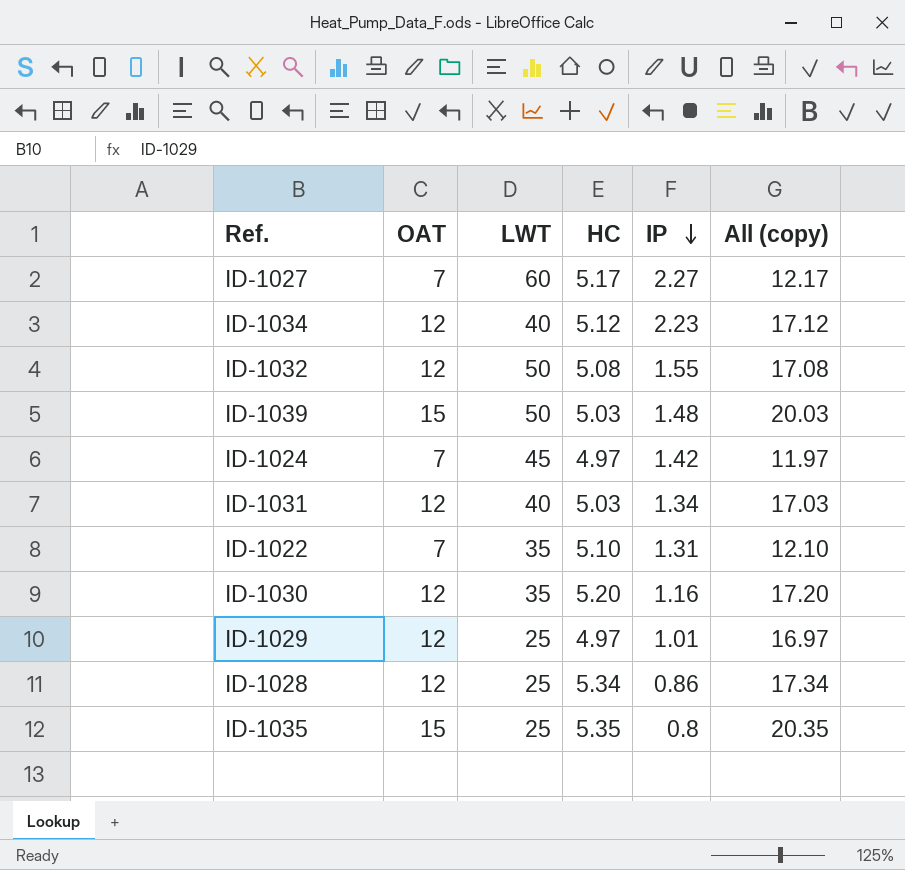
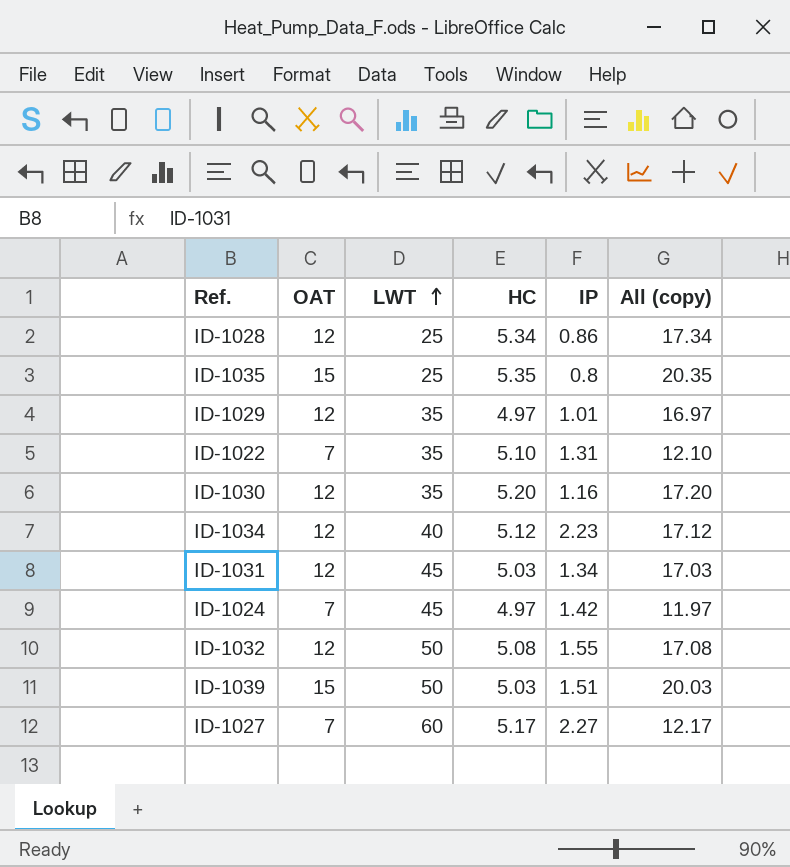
row order: IP descending -> LWT ascending
ID-1029 | LWT: 25 -> 35
ID-1031 | LWT: 40 -> 45
ID-1039 | IP: 1.48 -> 1.51

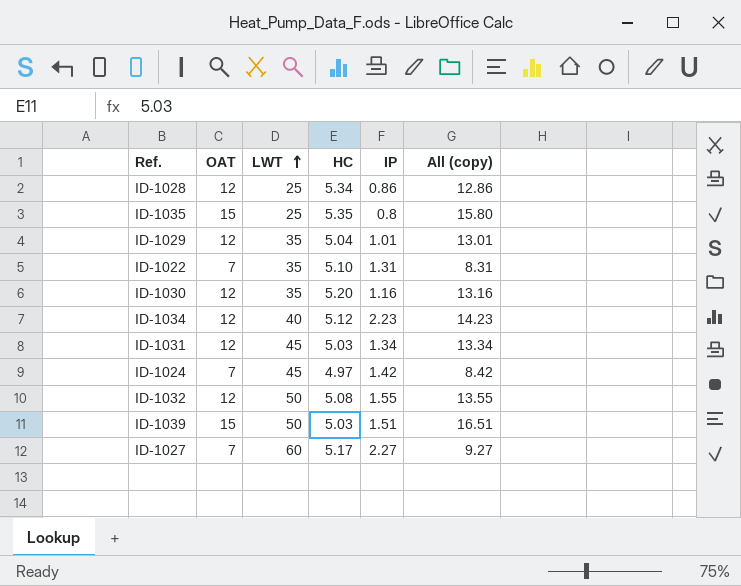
column All (copy) | formula: [OAT] + [HC] -> [OAT] + [IP]
ID-1029 | HC: 4.97 -> 5.04

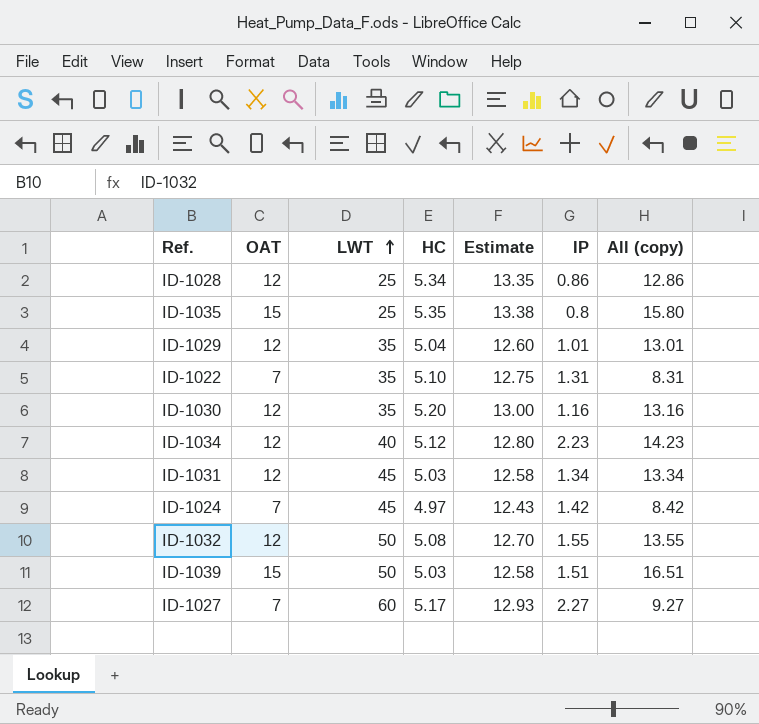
column Estimate | formula: none -> [HC] * 2.5

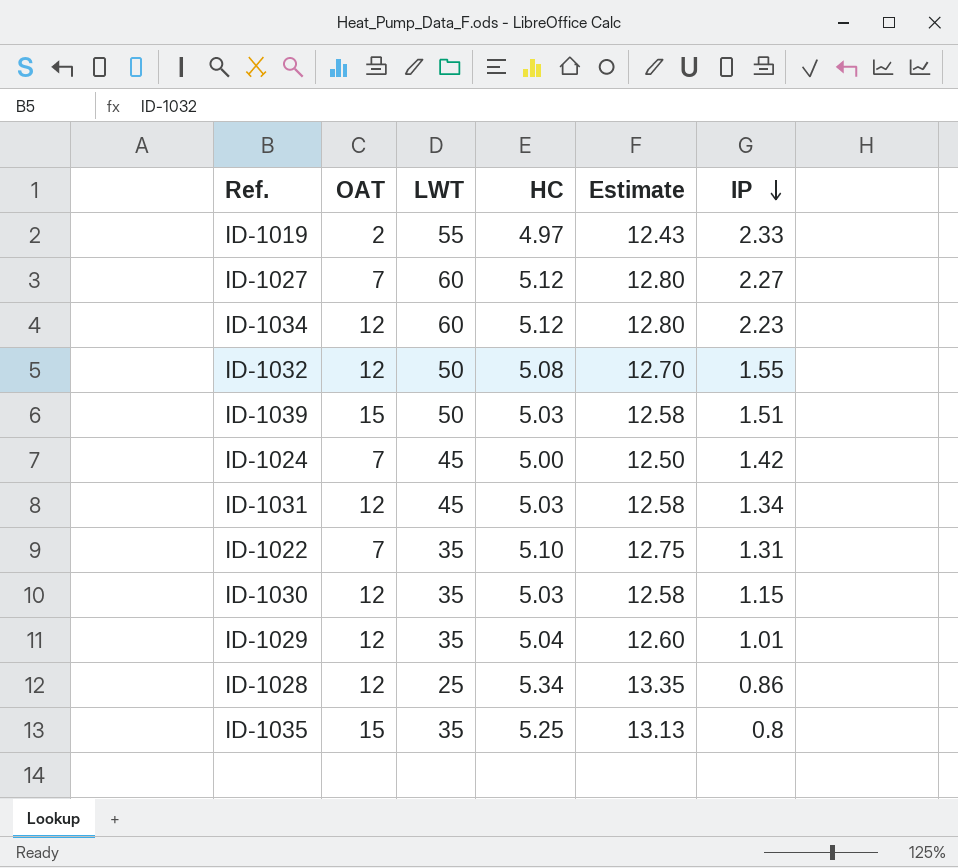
row order: LWT ascending -> IP descending
column All (copy) | formula: [OAT] + [IP] -> none
row ID-1019: none -> 2 | 55 | 4.97 | 12.43 | 2.33
ID-1027 | HC: 5.17 -> 5.12
ID-1027 | Estimate: 12.93 -> 12.80
ID-1034 | LWT: 40 -> 60
ID-1024 | HC: 4.97 -> 5.00
ID-1024 | Estimate: 12.43 -> 12.50
ID-1030 | HC: 5.20 -> 5.03
ID-1030 | Estimate: 13.00 -> 12.58
ID-1030 | IP: 1.16 -> 1.15
ID-1035 | LWT: 25 -> 35
ID-1035 | HC: 5.35 -> 5.25
ID-1035 | Estimate: 13.38 -> 13.13

